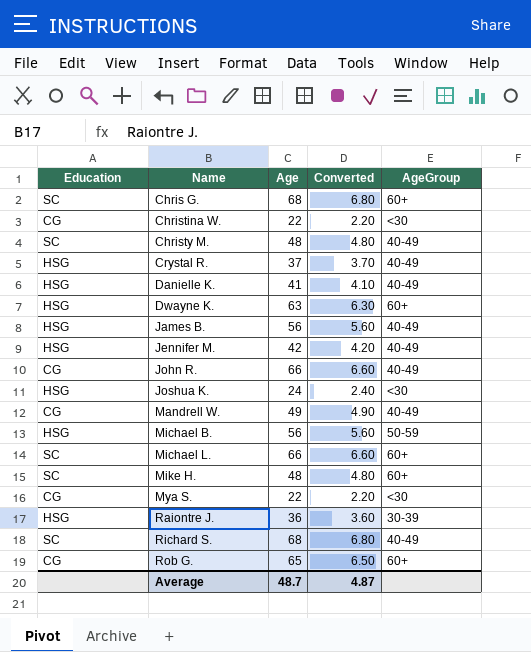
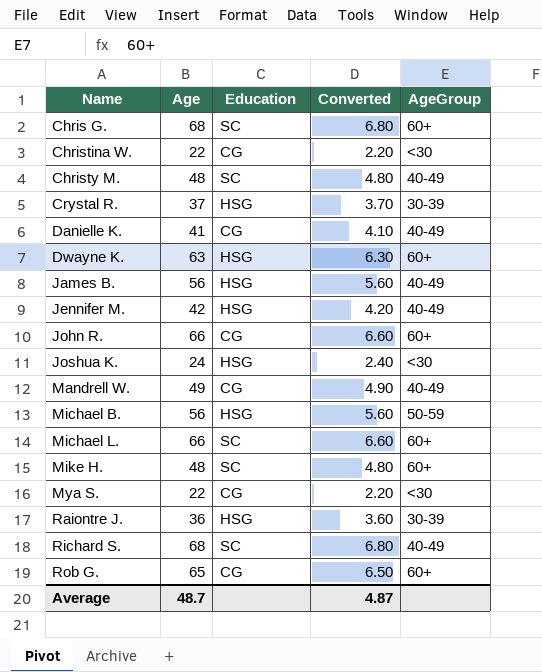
column Education | position: 1 -> 3
Crystal R. | AgeGroup: 40-49 -> 30-39
Danielle K. | Education: HSG -> CG
John R. | AgeGroup: 40-49 -> 60+

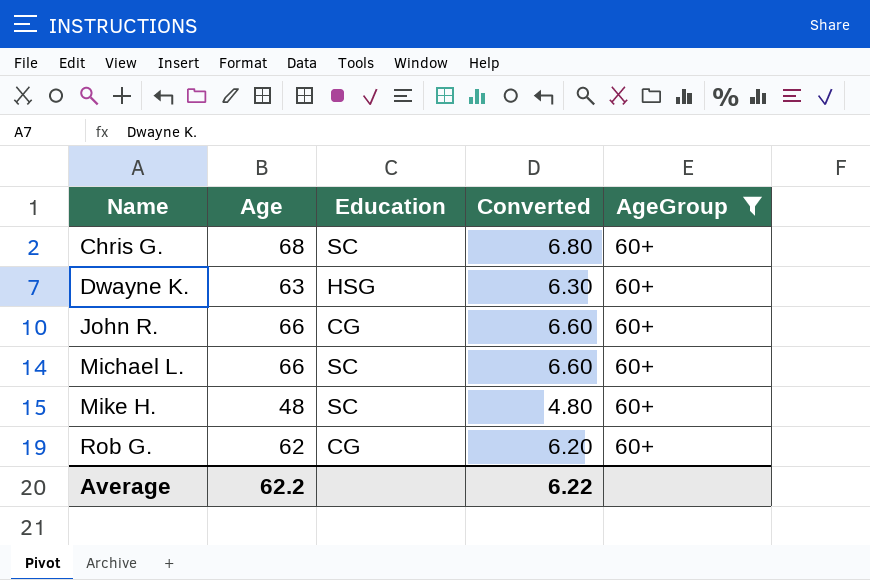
filter: none -> AgeGroup = 60+
Rob G. | Age: 65 -> 62
Rob G. | Converted: 6.50 -> 6.20
Average | Age: 48.7 -> 62.2
Average | Converted: 4.87 -> 6.22

